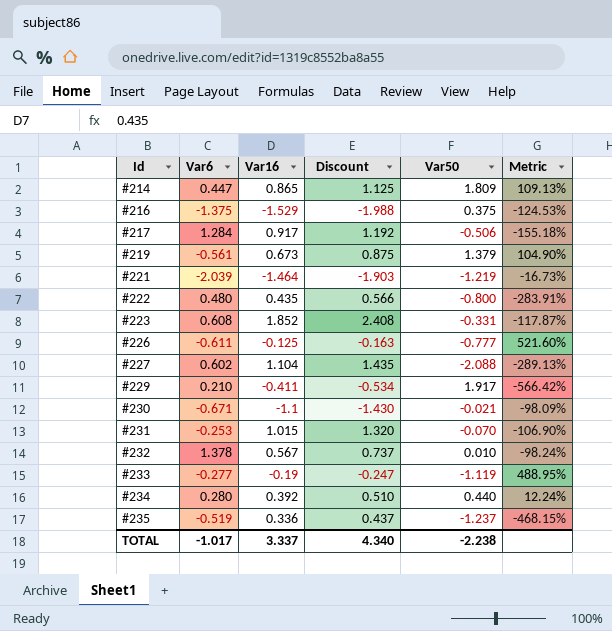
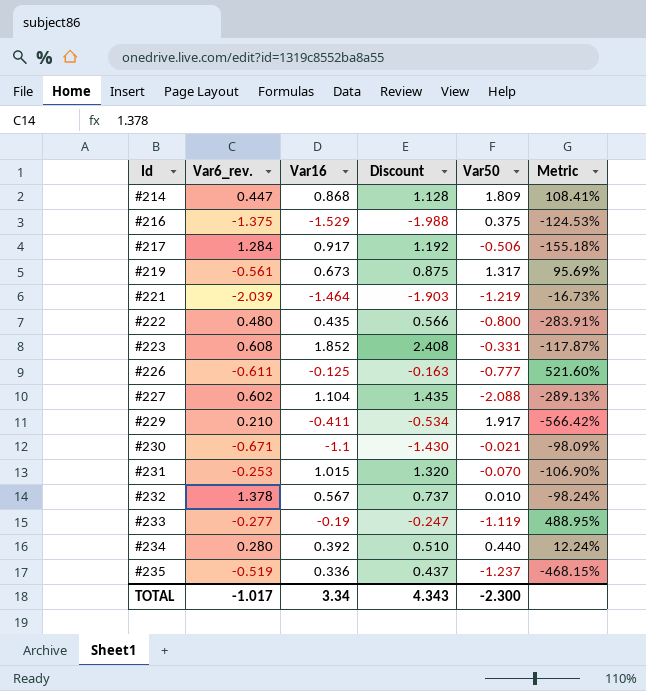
column name: Var6 -> Var6_rev.
#214 | Var16: 0.865 -> 0.868
#214 | Discount: 1.125 -> 1.128
#214 | Metric: 109.13% -> 108.41%
#219 | Var50: 1.379 -> 1.317
#219 | Metric: 104.90% -> 95.69%
TOTAL | Var16: 3.337 -> 3.34
TOTAL | Discount: 4.340 -> 4.343
TOTAL | Var50: -2.238 -> -2.300

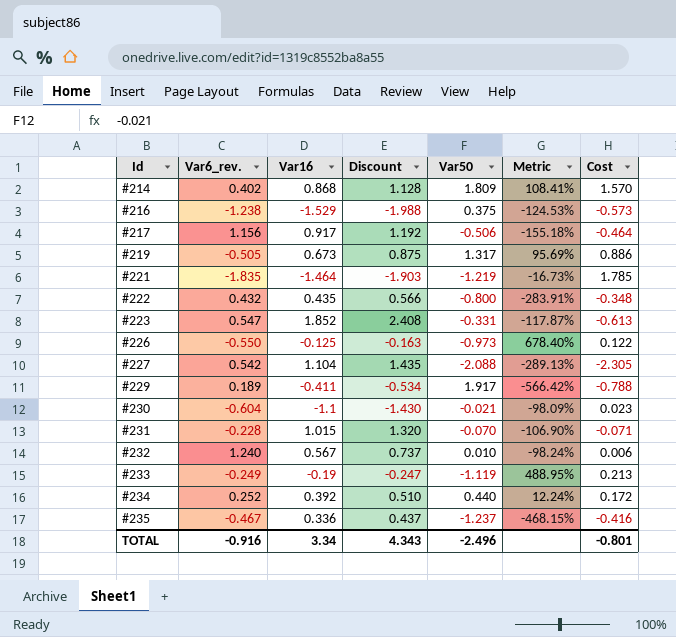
column Cost | formula: none -> [Var16] * [Var50]
#214 | Var6_rev.: 0.447 -> 0.402
#216 | Var6_rev.: -1.375 -> -1.238
#217 | Var6_rev.: 1.284 -> 1.156
#219 | Var6_rev.: -0.561 -> -0.505
#221 | Var6_rev.: -2.039 -> -1.835
#222 | Var6_rev.: 0.480 -> 0.432
#223 | Var6_rev.: 0.608 -> 0.547
#226 | Var6_rev.: -0.611 -> -0.550
#226 | Var50: -0.777 -> -0.973
#226 | Metric: 521.60% -> 678.40%
#227 | Var6_rev.: 0.602 -> 0.542
#229 | Var6_rev.: 0.210 -> 0.189
#230 | Var6_rev.: -0.671 -> -0.604
#231 | Var6_rev.: -0.253 -> -0.228
#232 | Var6_rev.: 1.378 -> 1.240
#233 | Var6_rev.: -0.277 -> -0.249
#234 | Var6_rev.: 0.280 -> 0.252
#235 | Var6_rev.: -0.519 -> -0.467
TOTAL | Var6_rev.: -1.017 -> -0.916
TOTAL | Var50: -2.300 -> -2.496

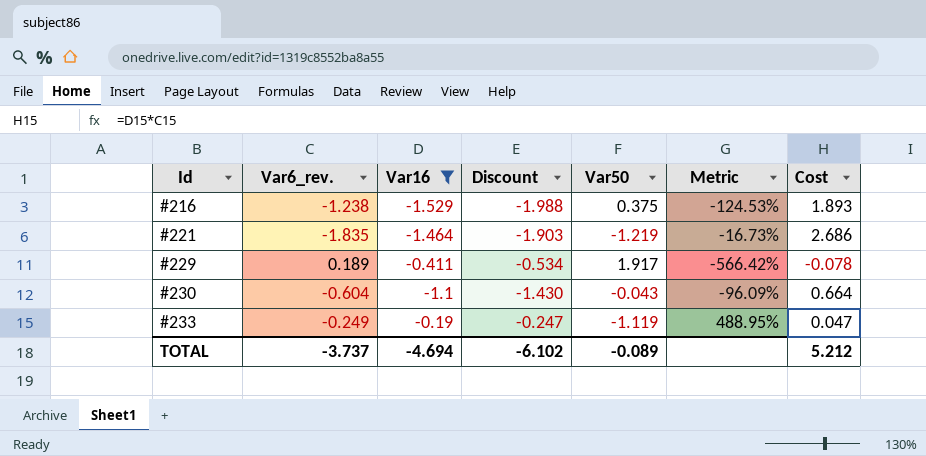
filter: none -> Var16 <= -0.19
column Cost | formula: [Var16] * [Var50] -> [Var6_rev.] * [Var16]
#230 | Var50: -0.021 -> -0.043
#230 | Metric: -98.09% -> -96.09%
TOTAL | Var6_rev.: -0.916 -> -3.737
TOTAL | Var16: 3.34 -> -4.694
TOTAL | Discount: 4.343 -> -6.102
TOTAL | Var50: -2.496 -> -0.089
TOTAL | Cost: -0.801 -> 5.212

